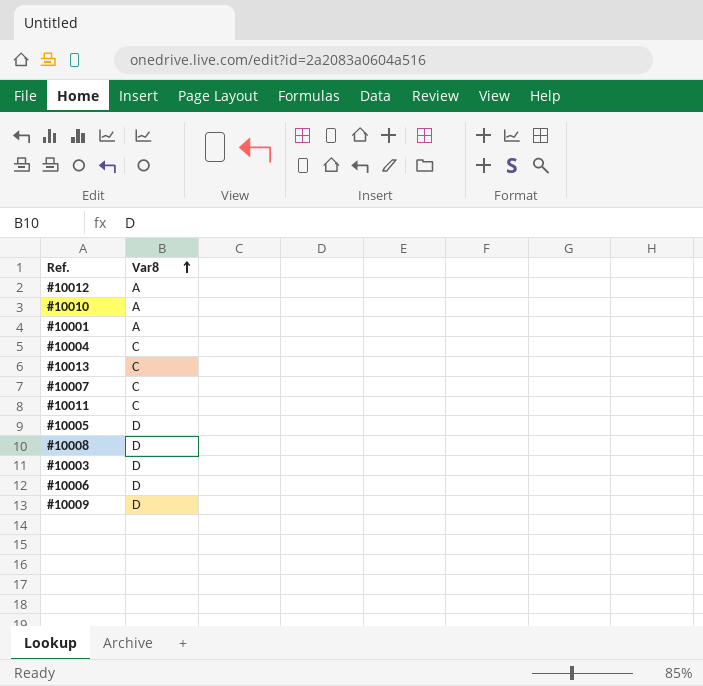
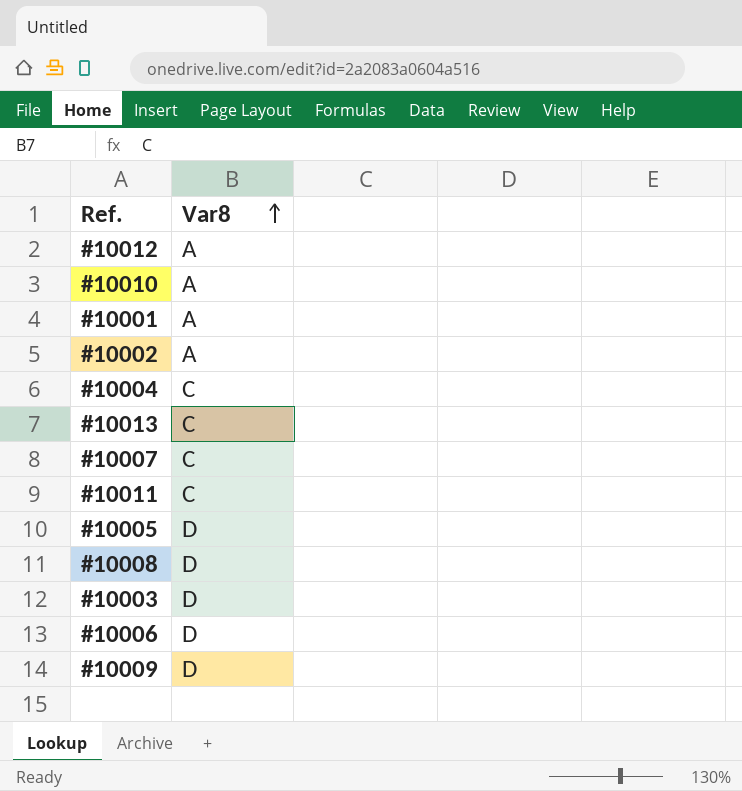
row #10002: none -> A

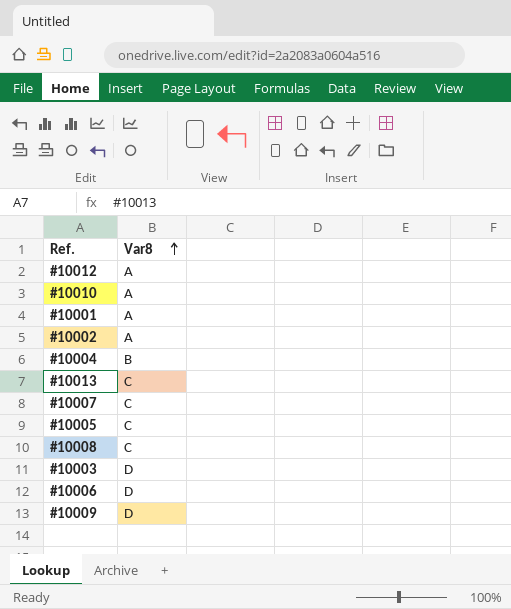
row #10011: C -> none
#10004 | Var8: C -> B
#10005 | Var8: D -> C
#10008 | Var8: D -> C

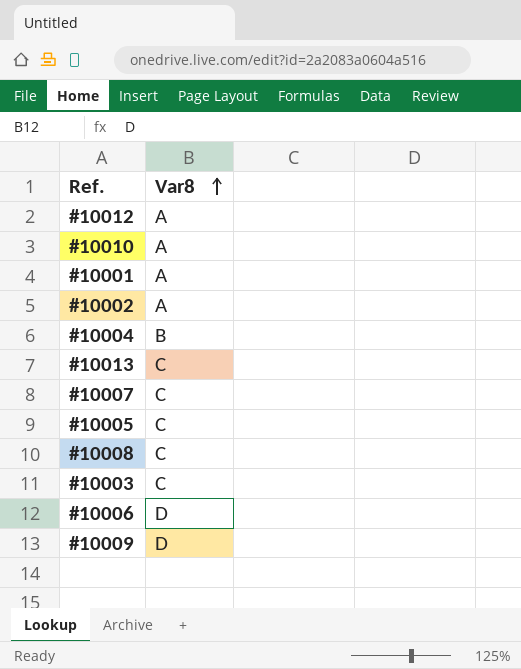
#10003 | Var8: D -> C

